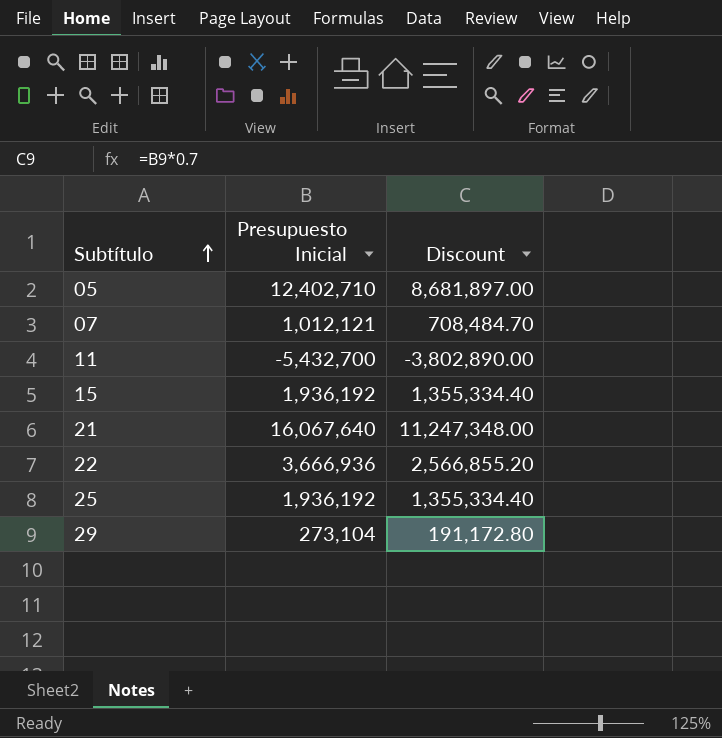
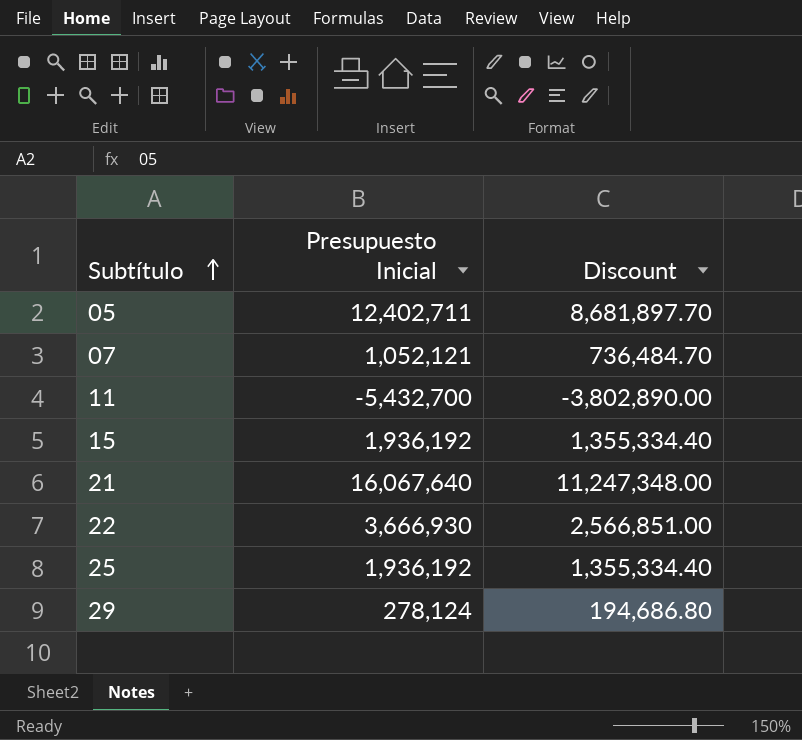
05 | Presupuesto Inicial: 12,402,710 -> 12,402,711
05 | Discount: 8,681,897.00 -> 8,681,897.70
07 | Presupuesto Inicial: 1,012,121 -> 1,052,121
07 | Discount: 708,484.70 -> 736,484.70
22 | Presupuesto Inicial: 3,666,936 -> 3,666,930
22 | Discount: 2,566,855.20 -> 2,566,851.00
29 | Presupuesto Inicial: 273,104 -> 278,124
29 | Discount: 191,172.80 -> 194,686.80

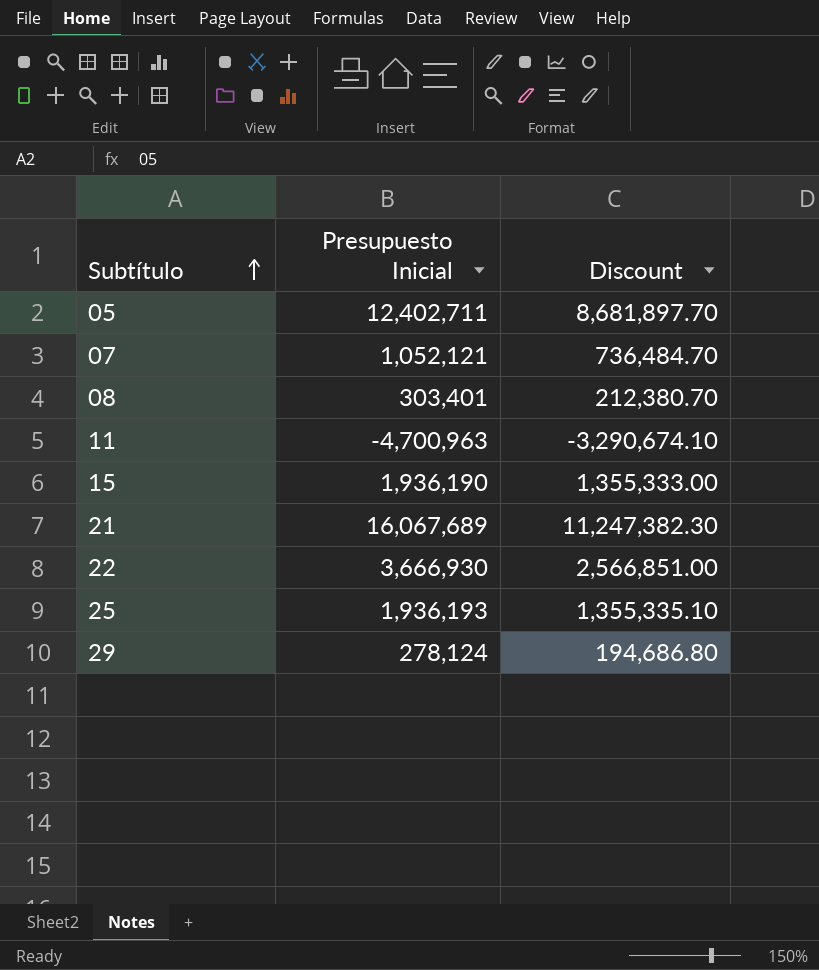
row 08: none -> 303,401 | 212,380.70
11 | Presupuesto Inicial: -5,432,700 -> -4,700,963
11 | Discount: -3,802,890.00 -> -3,290,674.10
15 | Presupuesto Inicial: 1,936,192 -> 1,936,190
15 | Discount: 1,355,334.40 -> 1,355,333.00
21 | Presupuesto Inicial: 16,067,640 -> 16,067,689
21 | Discount: 11,247,348.00 -> 11,247,382.30
25 | Presupuesto Inicial: 1,936,192 -> 1,936,193
25 | Discount: 1,355,334.40 -> 1,355,335.10

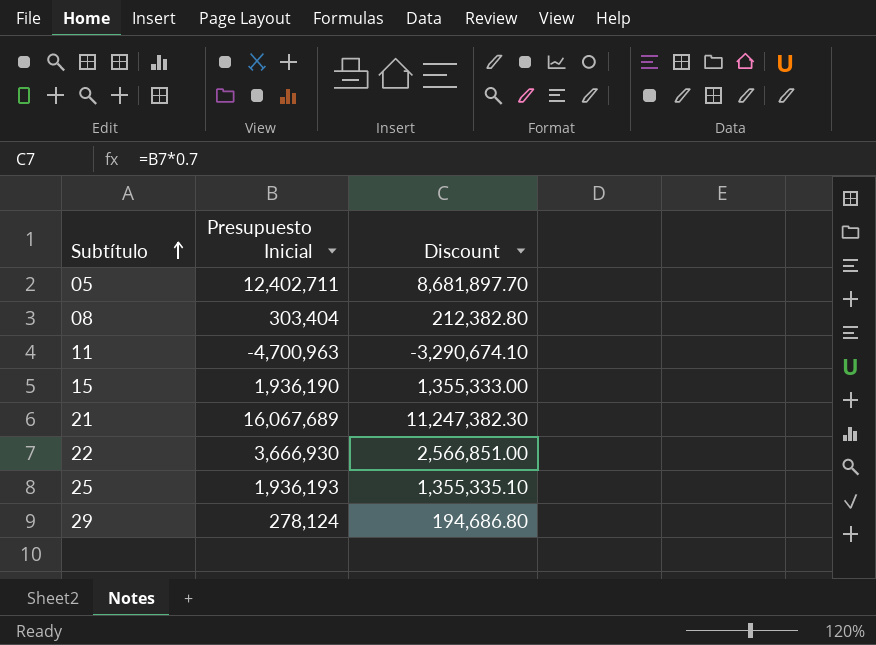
row 07: 1,052,121 | 736,484.70 -> none
08 | Presupuesto Inicial: 303,401 -> 303,404
08 | Discount: 212,380.70 -> 212,382.80

